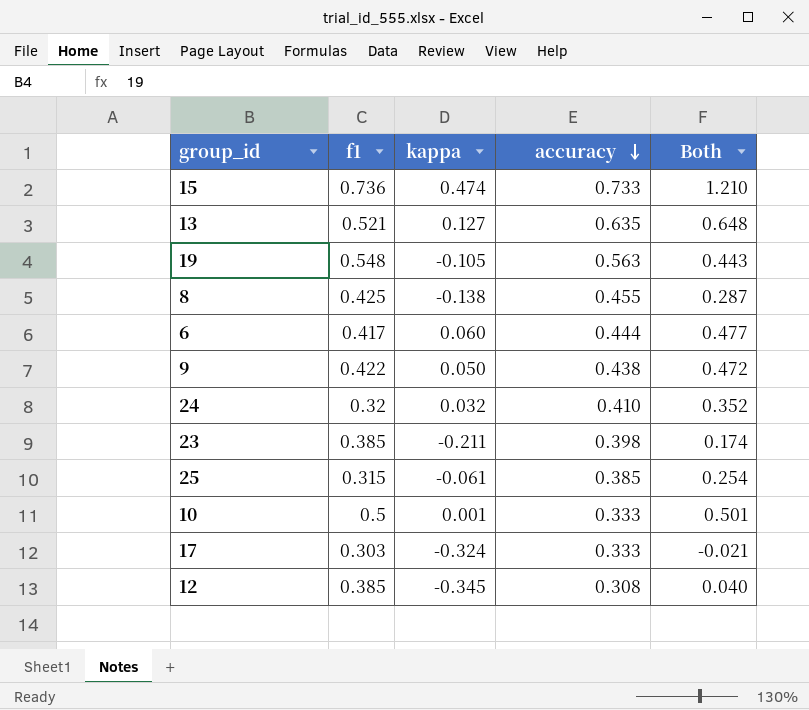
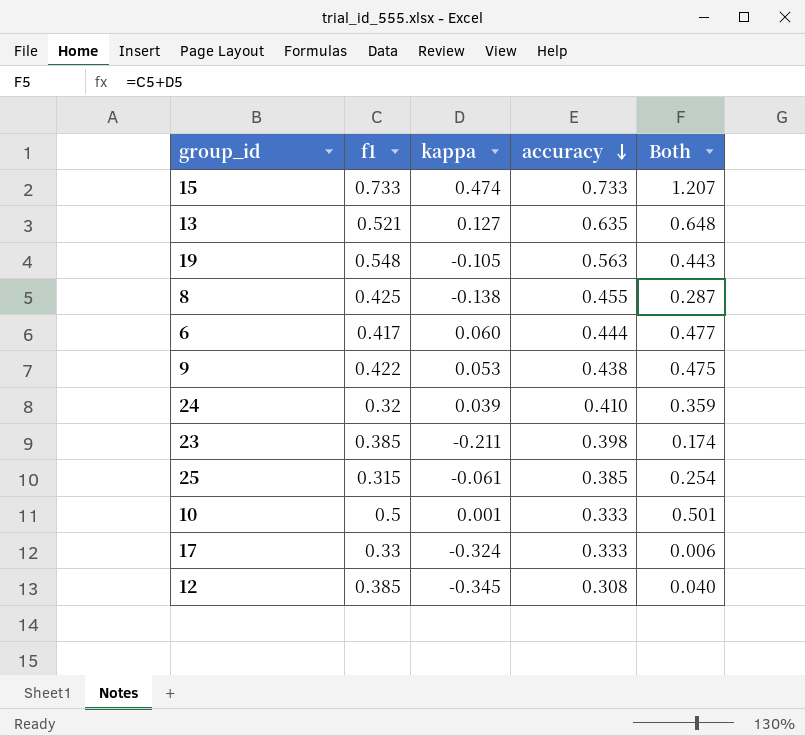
15 | f1: 0.736 -> 0.733
15 | Both: 1.210 -> 1.207
9 | kappa: 0.050 -> 0.053
9 | Both: 0.472 -> 0.475
24 | kappa: 0.032 -> 0.039
24 | Both: 0.352 -> 0.359
17 | f1: 0.303 -> 0.33
17 | Both: -0.021 -> 0.006

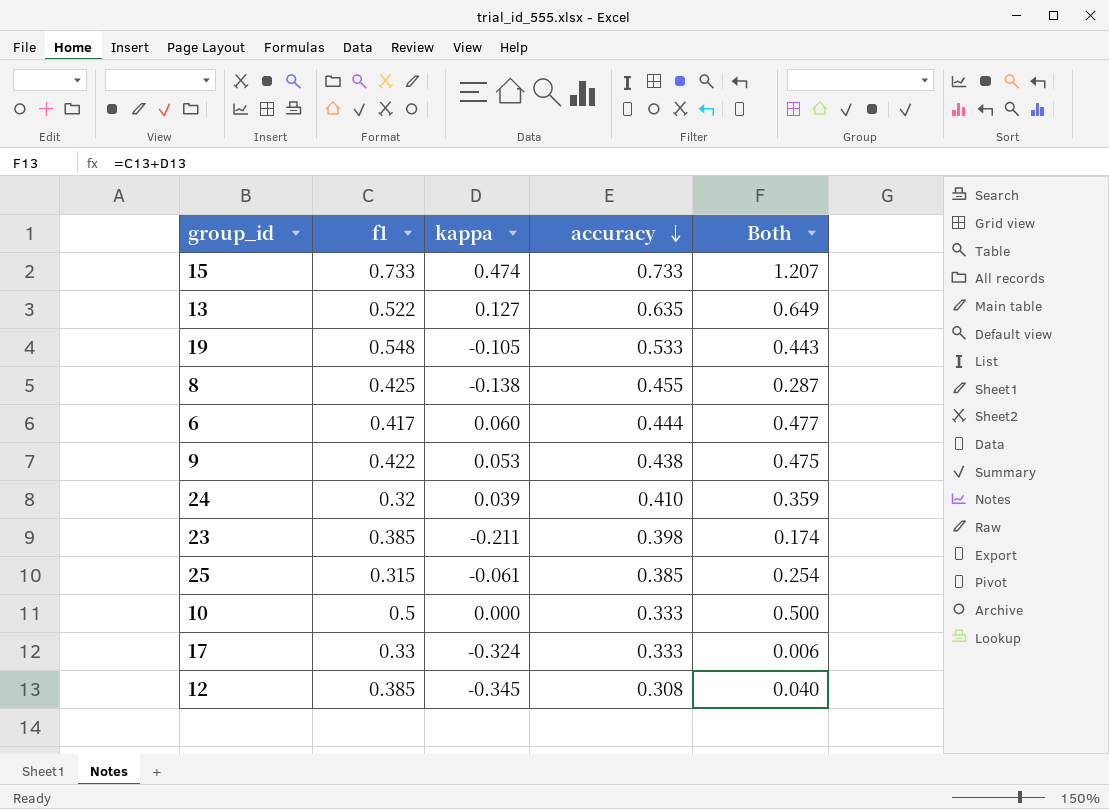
13 | f1: 0.521 -> 0.522
13 | Both: 0.648 -> 0.649
19 | accuracy: 0.563 -> 0.533
10 | kappa: 0.001 -> 0.000
10 | Both: 0.501 -> 0.500

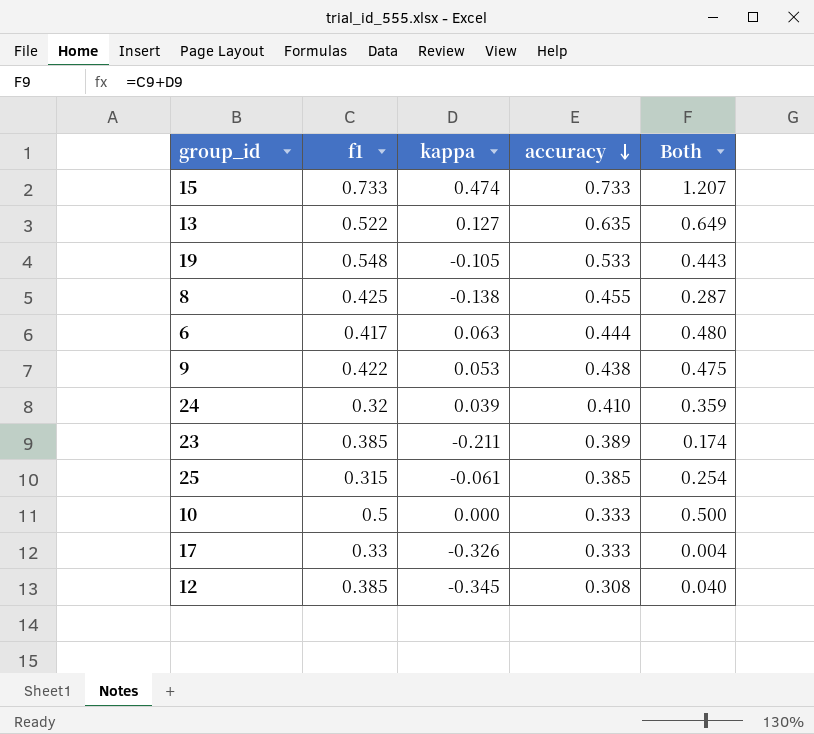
6 | kappa: 0.060 -> 0.063
6 | Both: 0.477 -> 0.480
23 | accuracy: 0.398 -> 0.389
17 | kappa: -0.324 -> -0.326
17 | Both: 0.006 -> 0.004

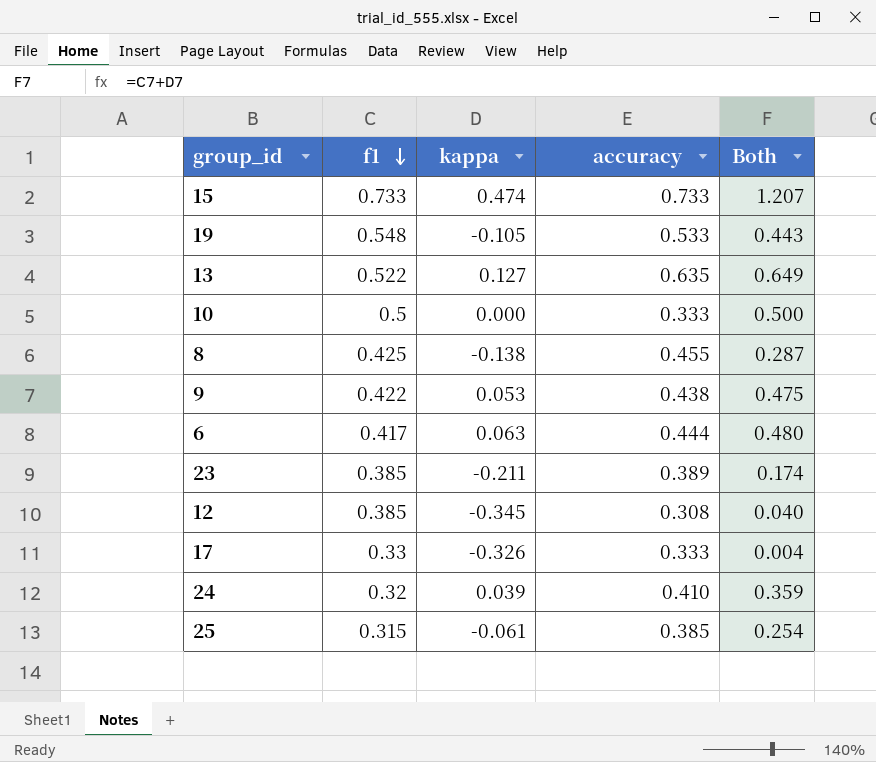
row order: accuracy descending -> f1 descending

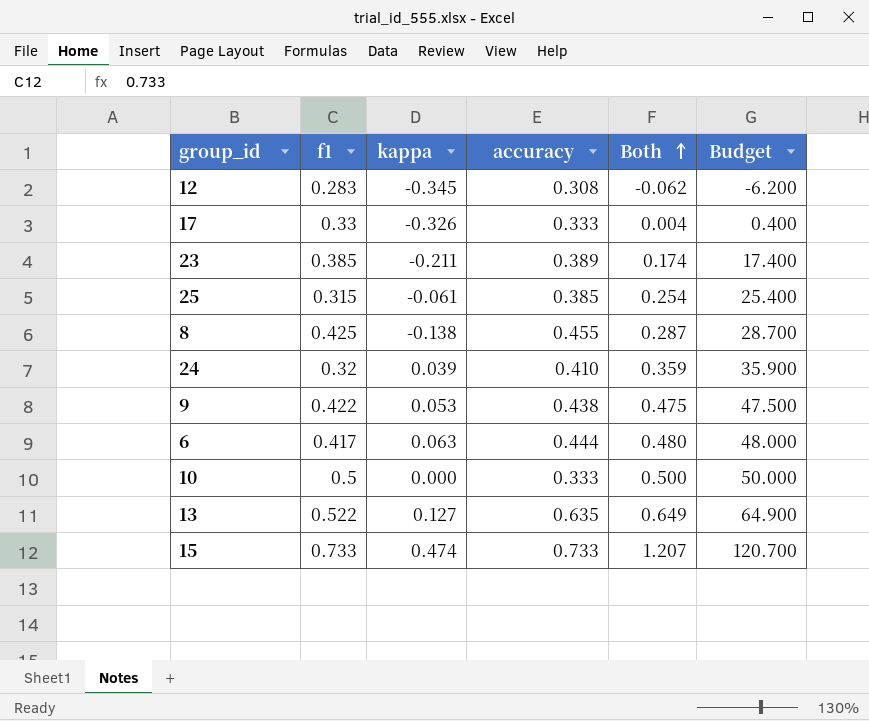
row order: f1 descending -> Both ascending
column Budget | formula: none -> [Both] * 100
row 19: 0.548 | -0.105 | 0.533 | 0.443 -> none
12 | f1: 0.385 -> 0.283
12 | Both: 0.040 -> -0.062

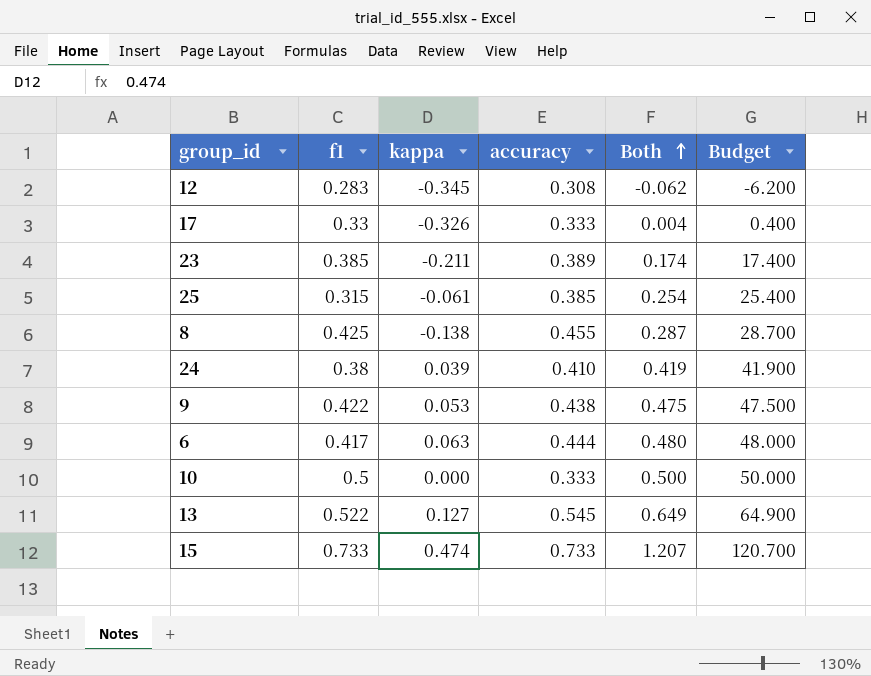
24 | f1: 0.32 -> 0.38
24 | Both: 0.359 -> 0.419
24 | Budget: 35.900 -> 41.900
13 | accuracy: 0.635 -> 0.545

